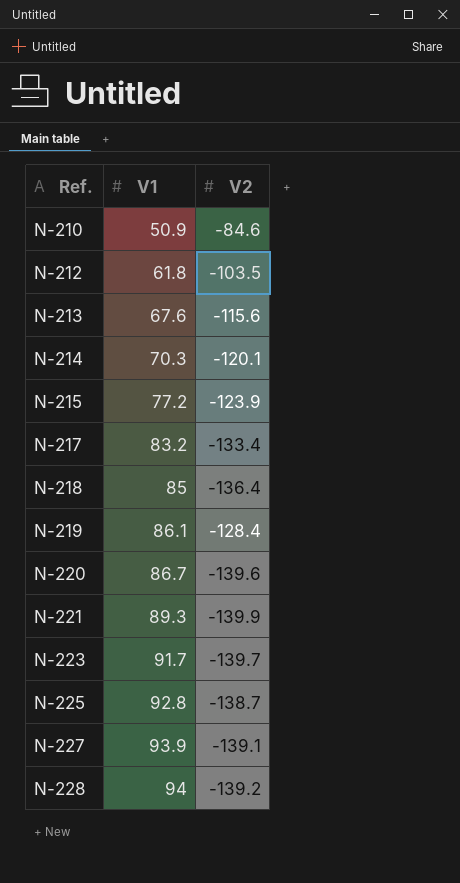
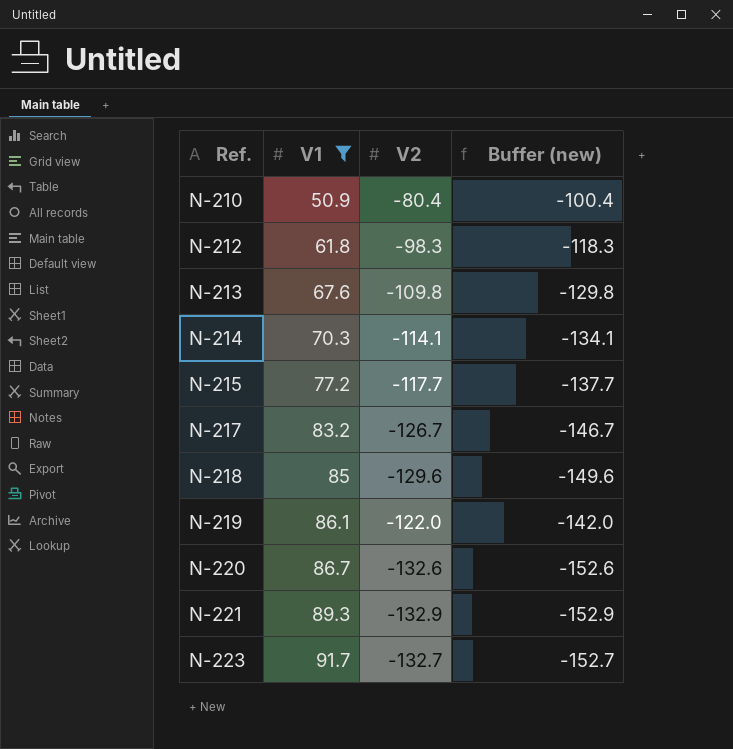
filter: none -> V1 <= 91.7
column Buffer (new) | formula: none -> [V2] - 20
N-210 | V2: -84.6 -> -80.4
N-212 | V2: -103.5 -> -98.3
N-213 | V2: -115.6 -> -109.8
N-214 | V2: -120.1 -> -114.1
N-215 | V2: -123.9 -> -117.7
N-217 | V2: -133.4 -> -126.7
N-218 | V2: -136.4 -> -129.6
N-219 | V2: -128.4 -> -122.0
N-220 | V2: -139.6 -> -132.6
N-221 | V2: -139.9 -> -132.9
N-223 | V2: -139.7 -> -132.7

